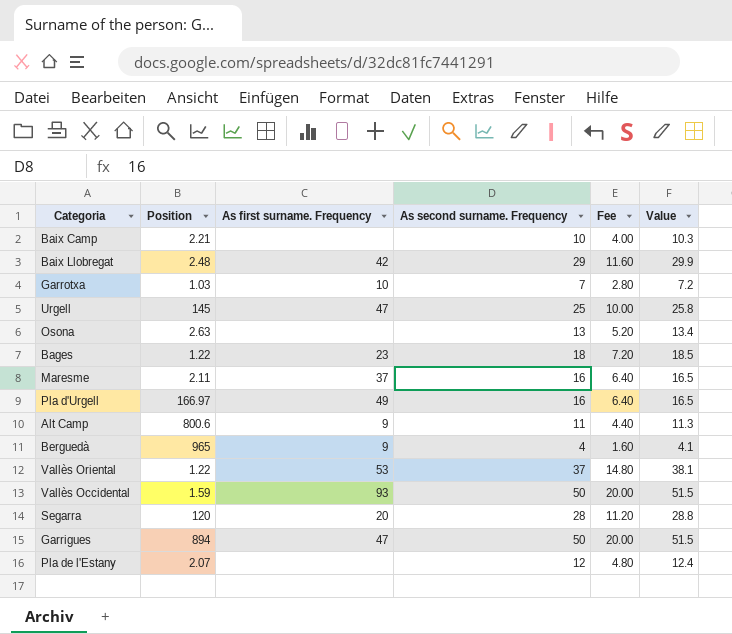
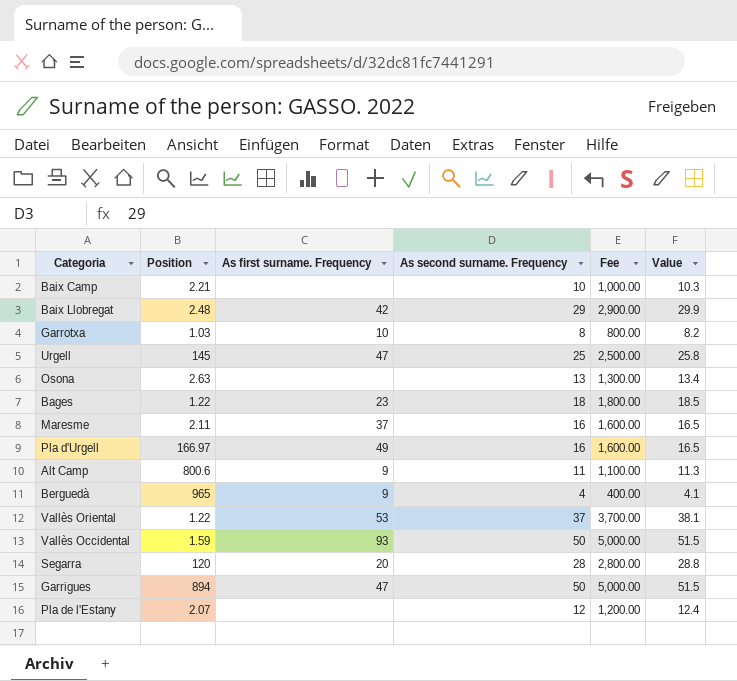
column Fee | formula: [As second surname. Frequency] * 0.4 -> [As second surname. Frequency] * 100
Garrotxa | As second surname. Frequency: 7 -> 8
Garrotxa | Value: 7.2 -> 8.2

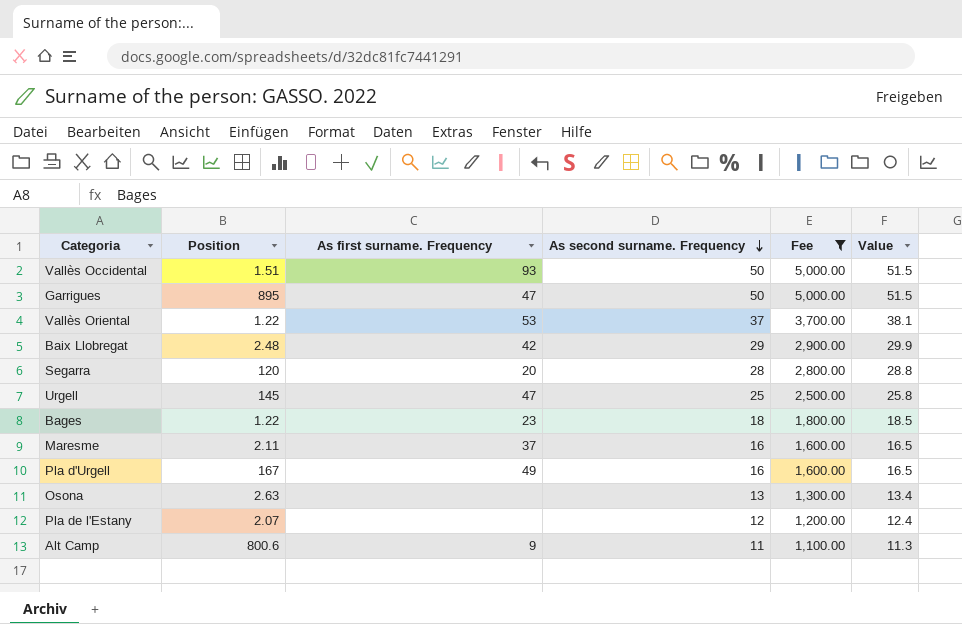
filter: none -> Fee >= 1,100.00
row order: none -> As second surname. Frequency descending
Vallès Occidental | Position: 1.59 -> 1.51
Garrigues | Position: 894 -> 895
Pla d'Urgell | Position: 166.97 -> 167

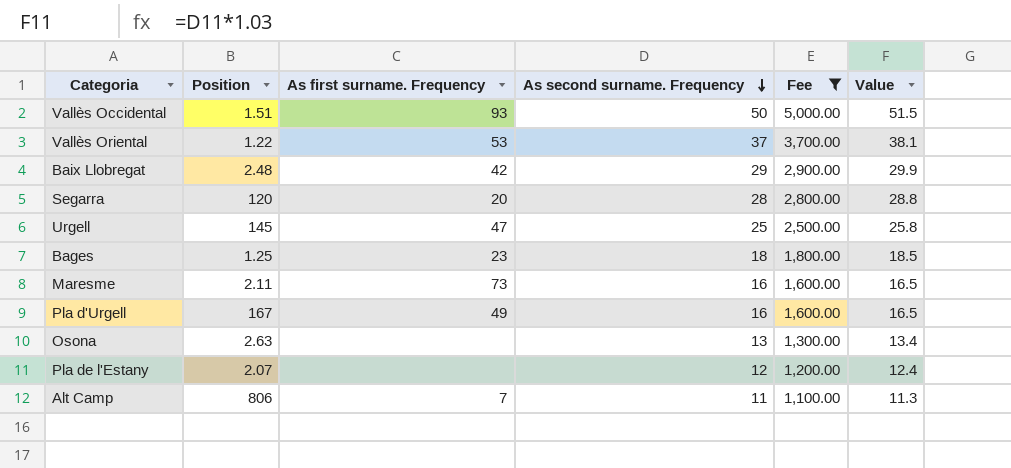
row Garrigues: 895 | 47 | 50 | 5,000.00 | 51.5 -> none
Bages | Position: 1.22 -> 1.25
Maresme | As first surname. Frequency: 37 -> 73
Alt Camp | Position: 800.6 -> 806
Alt Camp | As first surname. Frequency: 9 -> 7

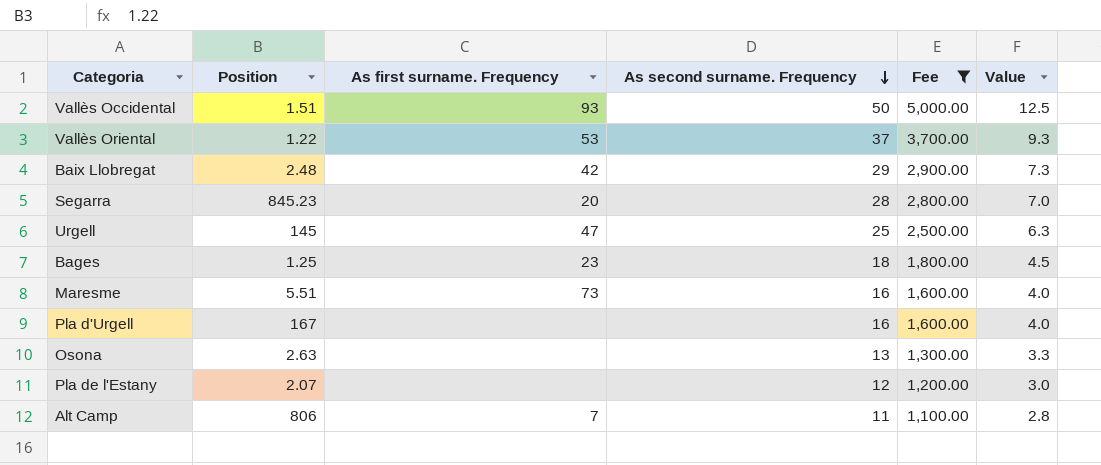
column Value | formula: [As second surname. Frequency] * 1.03 -> [As second surname. Frequency] * 0.25
Segarra | Position: 120 -> 845.23
Maresme | Position: 2.11 -> 5.51
Pla d'Urgell | As first surname. Frequency: 49 -> none

